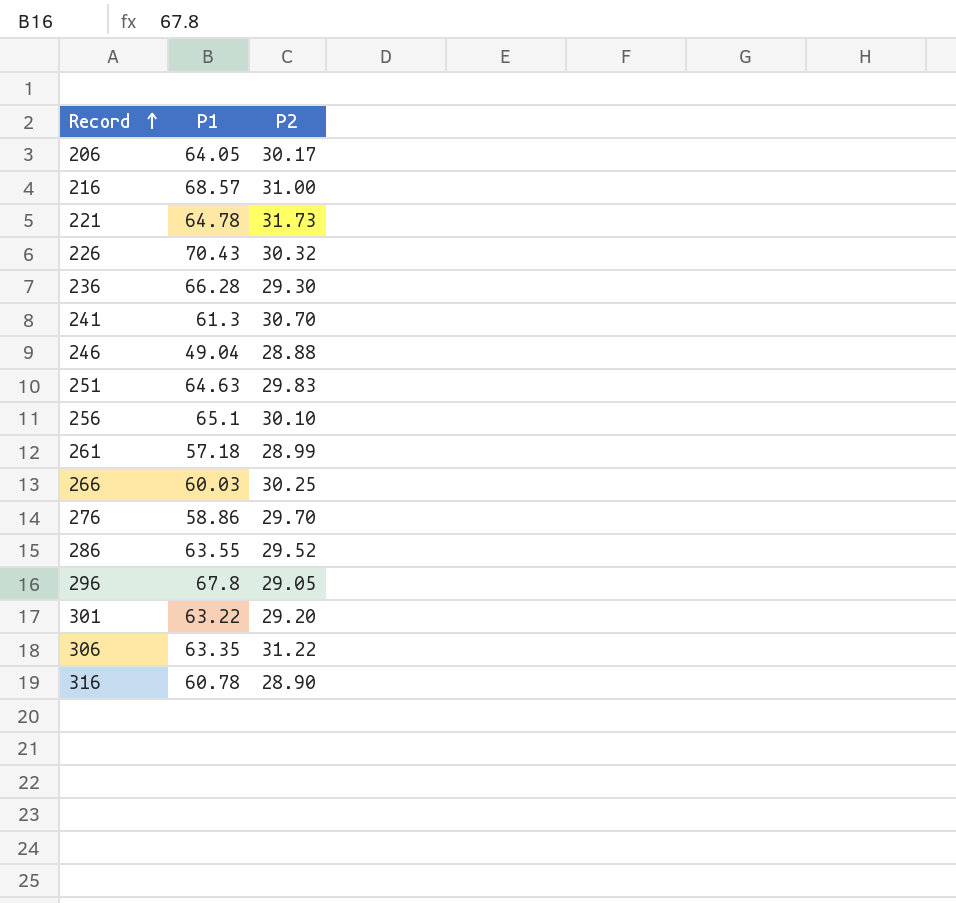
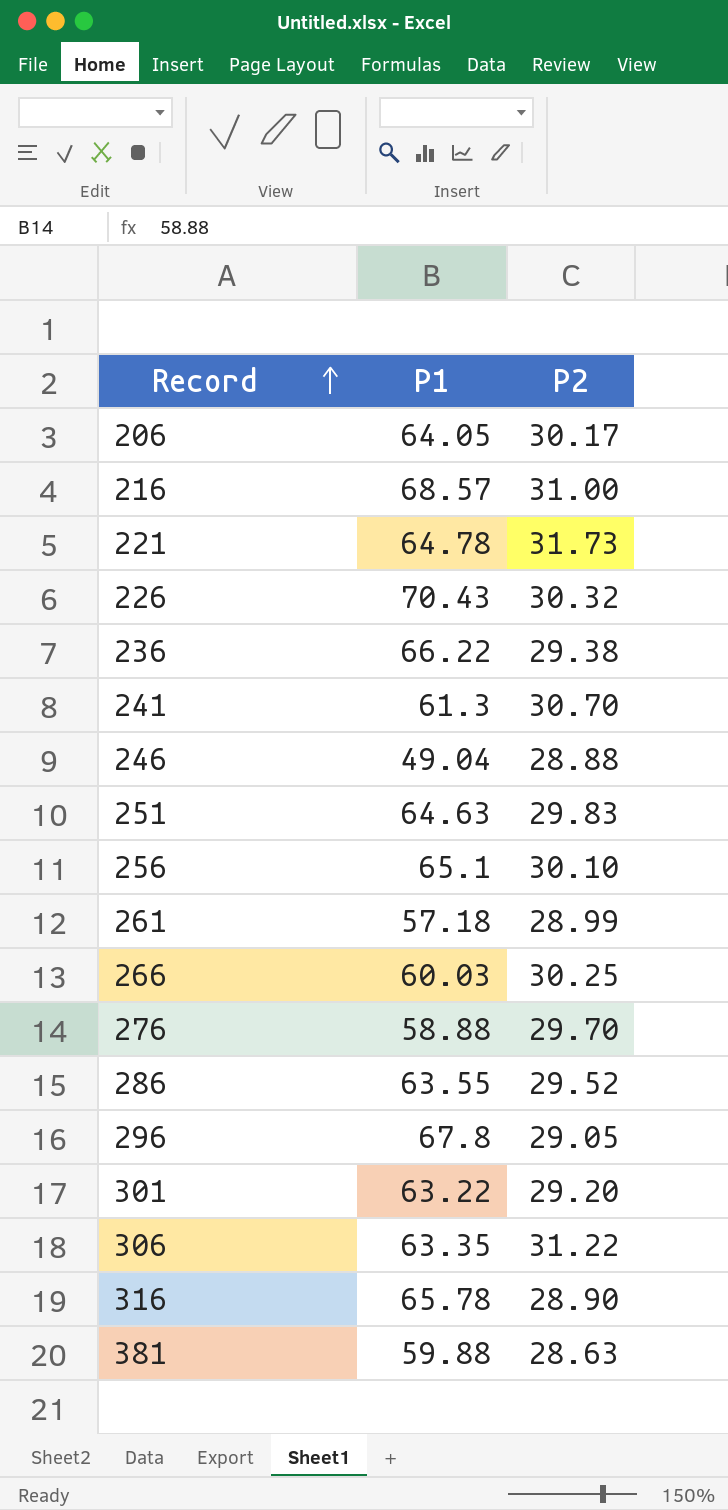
236 | P1: 66.28 -> 66.22
236 | P2: 29.30 -> 29.38
276 | P1: 58.86 -> 58.88
316 | P1: 60.78 -> 65.78
row 381: none -> 59.88 | 28.63

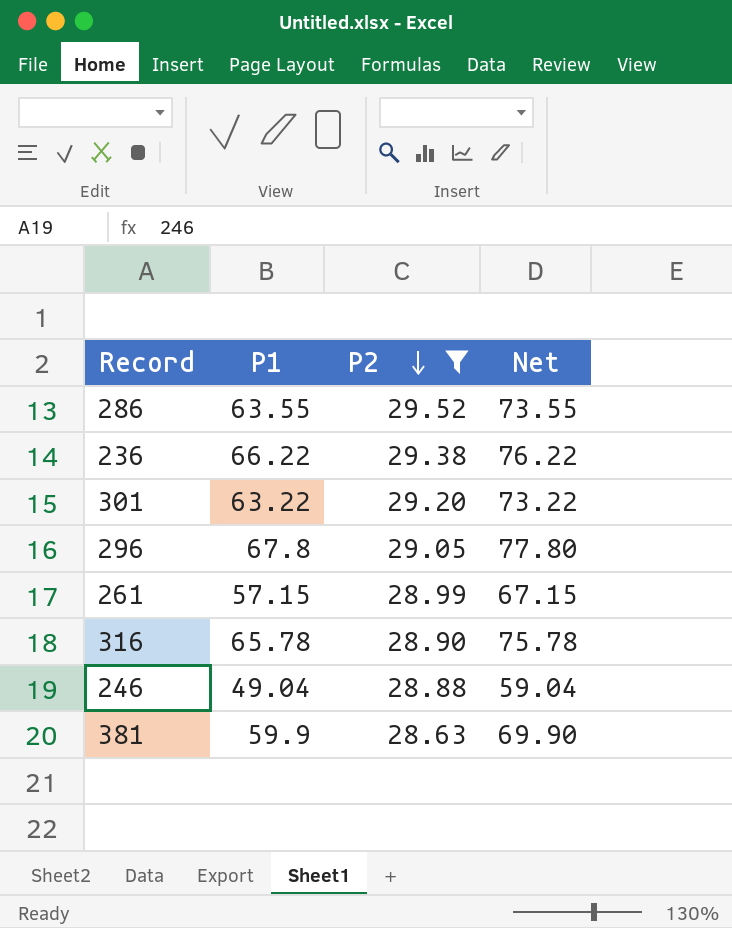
filter: none -> P2 <= 29.52
row order: Record ascending -> P2 descending
column Net | formula: none -> [P1] + 10
261 | P1: 57.18 -> 57.15
381 | P1: 59.88 -> 59.9

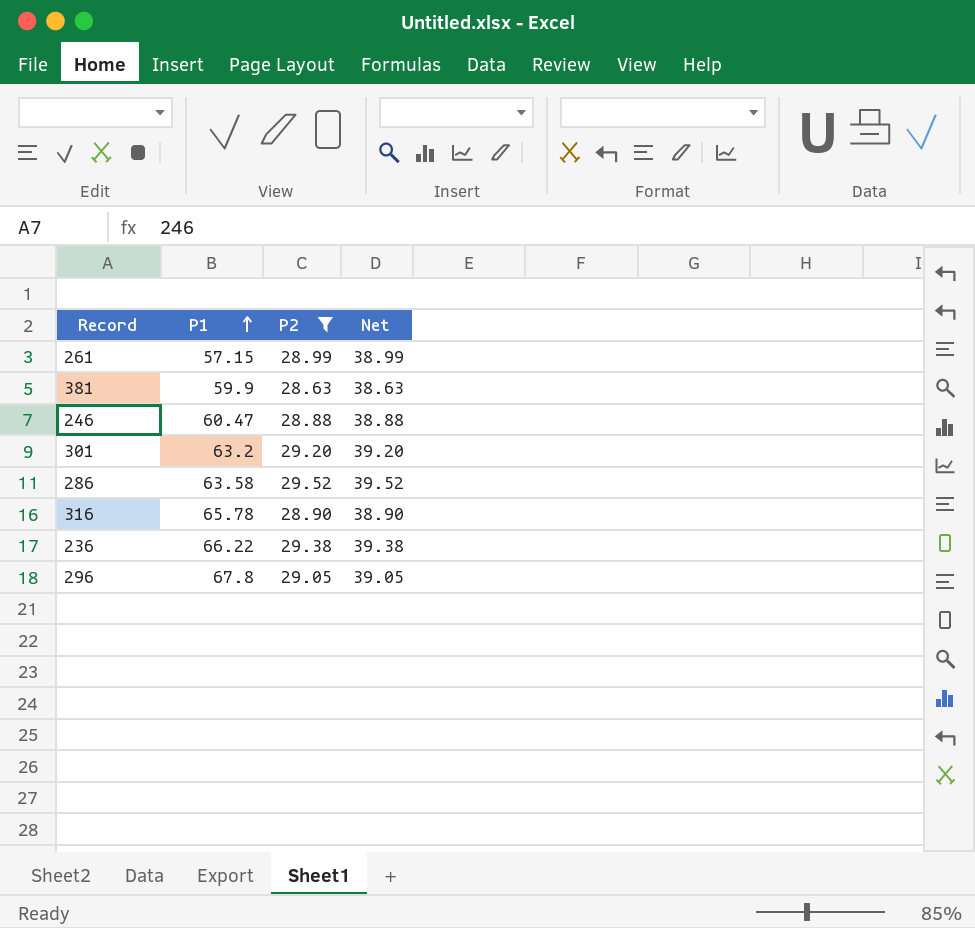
row order: P2 descending -> P1 ascending
column Net | formula: [P1] + 10 -> [P2] + 10
246 | P1: 49.04 -> 60.47
301 | P1: 63.22 -> 63.2
286 | P1: 63.55 -> 63.58

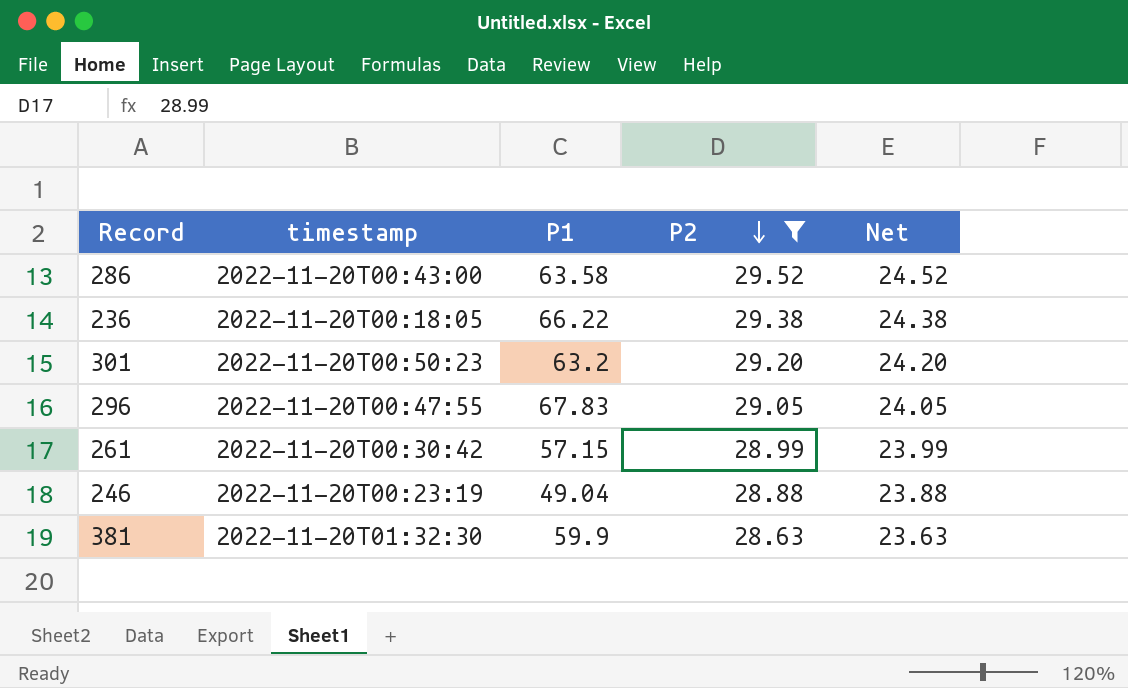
row order: P1 ascending -> P2 descending
column timestamp | position: none -> 2
column Net | formula: [P2] + 10 -> [P2] - 5
row 316: 65.78 | 28.90 | 38.90 -> none
296 | P1: 67.8 -> 67.83
246 | P1: 60.47 -> 49.04

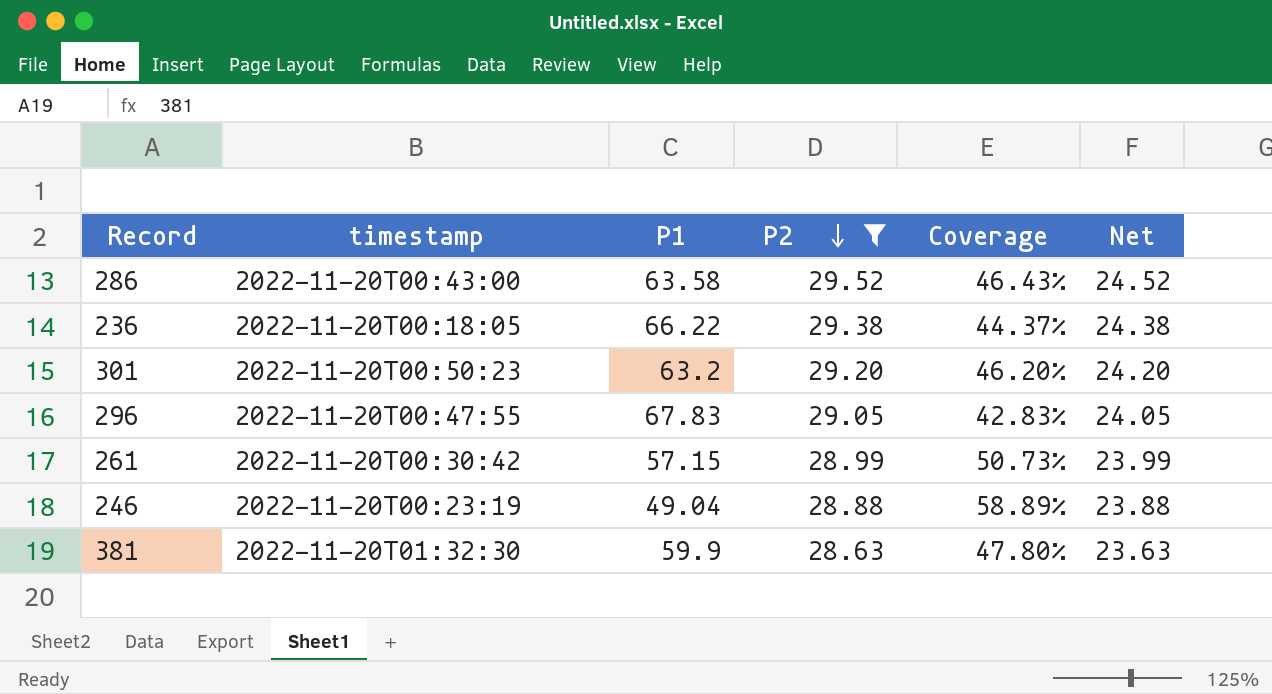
column Coverage | formula: none -> [P2] / [P1]

